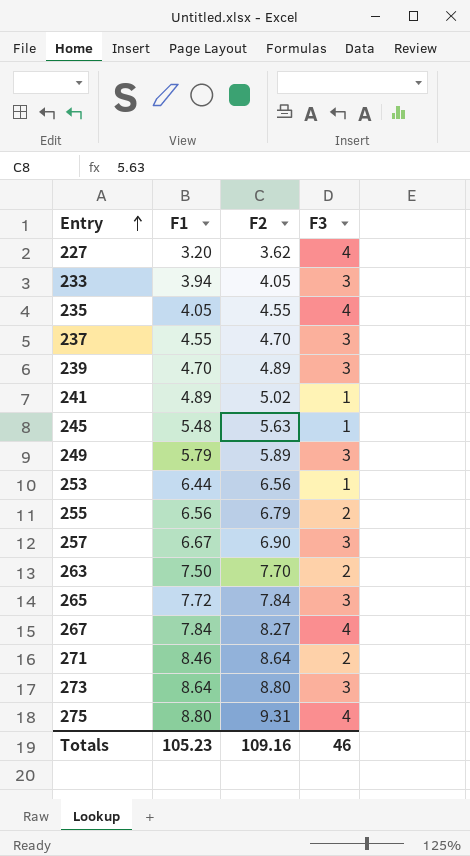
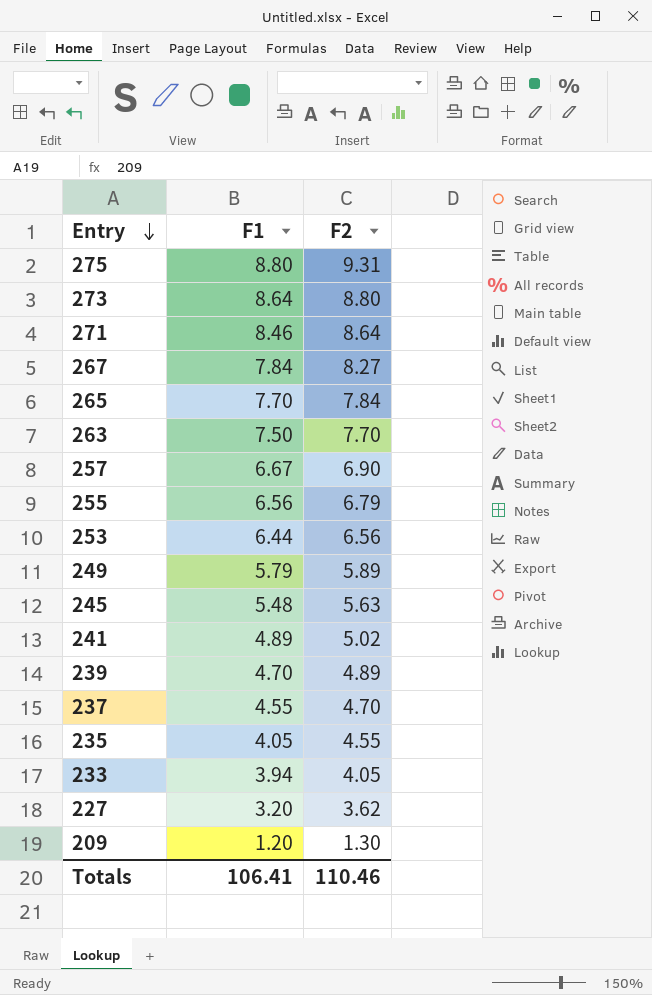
row order: Entry ascending -> Entry descending
column F3 | position: 4 -> none
265 | F1: 7.72 -> 7.70
row 209: none -> 1.20 | 1.30
Totals | F1: 105.23 -> 106.41
Totals | F2: 109.16 -> 110.46

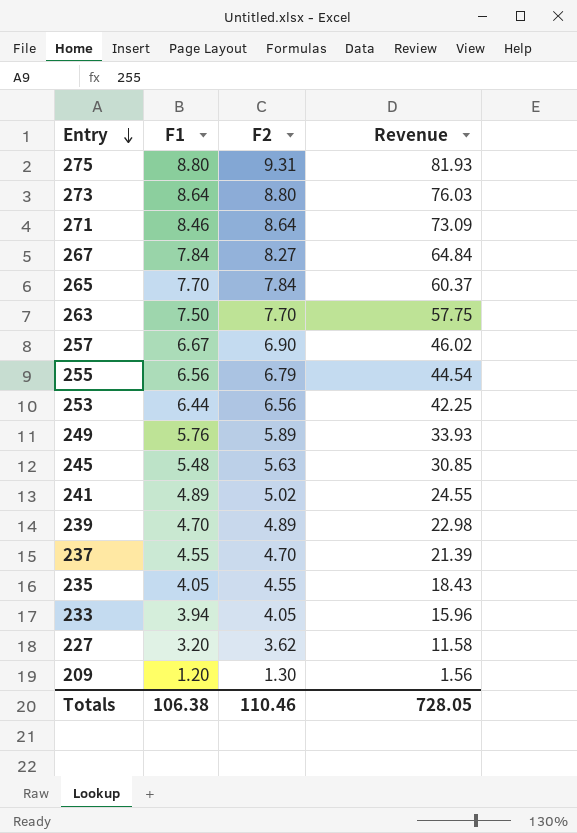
column Revenue | formula: none -> [F1] * [F2]
249 | F1: 5.79 -> 5.76
Totals | F1: 106.41 -> 106.38

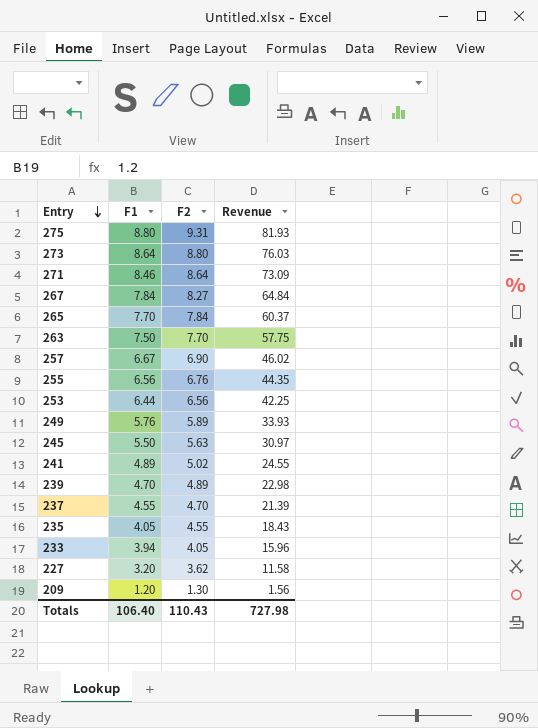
255 | F2: 6.79 -> 6.76
255 | Revenue: 44.54 -> 44.35
245 | F1: 5.48 -> 5.50
245 | Revenue: 30.85 -> 30.97
Totals | F1: 106.38 -> 106.40
Totals | F2: 110.46 -> 110.43
Totals | Revenue: 728.05 -> 727.98

